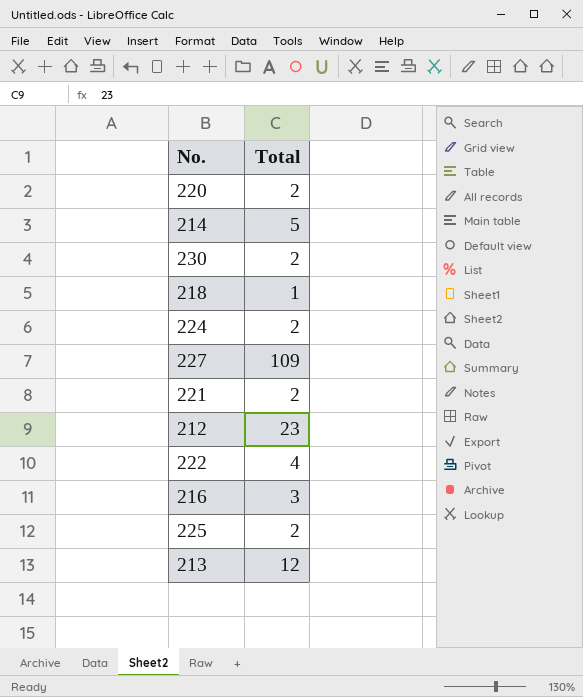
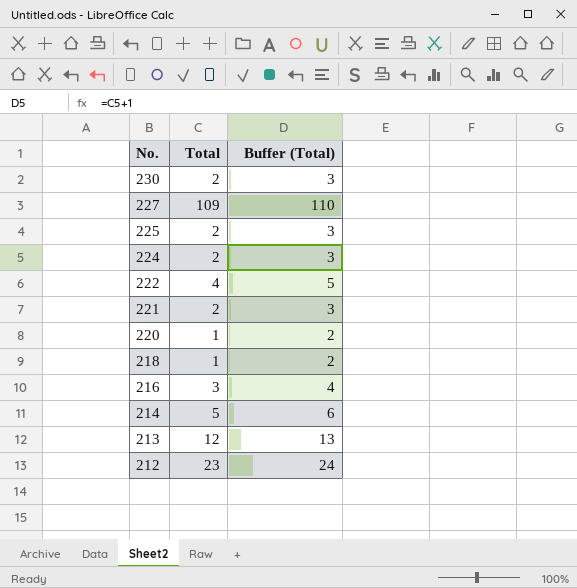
row order: none -> No. descending
column Buffer (Total) | formula: none -> [Total] + 1
220 | Total: 2 -> 1

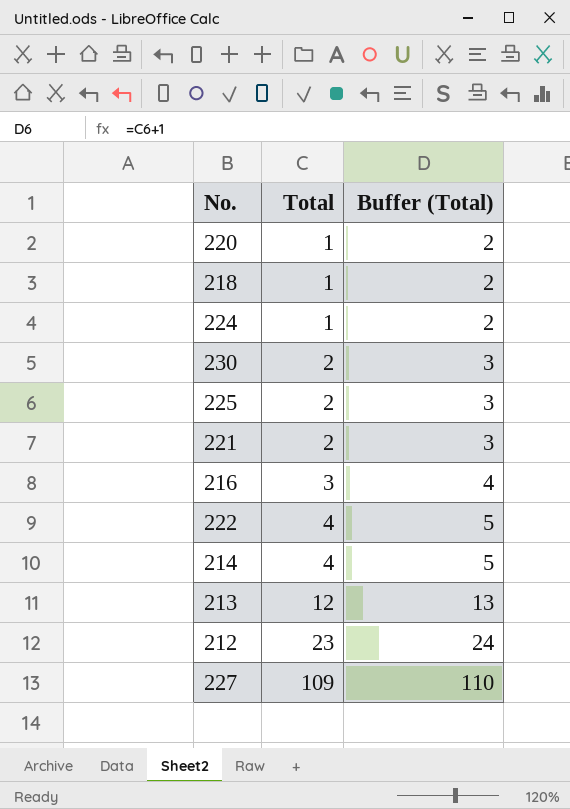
row order: No. descending -> Total ascending
224 | Total: 2 -> 1
224 | Buffer (Total): 3 -> 2
214 | Total: 5 -> 4
214 | Buffer (Total): 6 -> 5

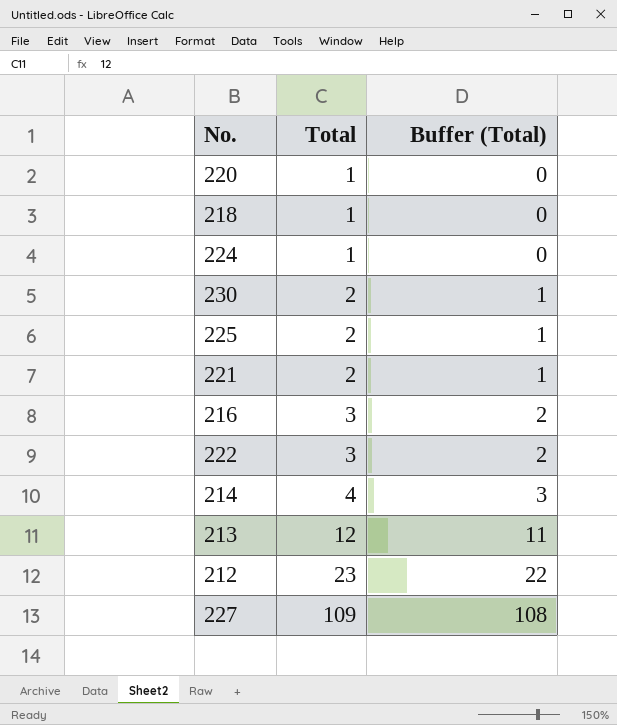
column Buffer (Total) | formula: [Total] + 1 -> [Total] - 1
222 | Total: 4 -> 3

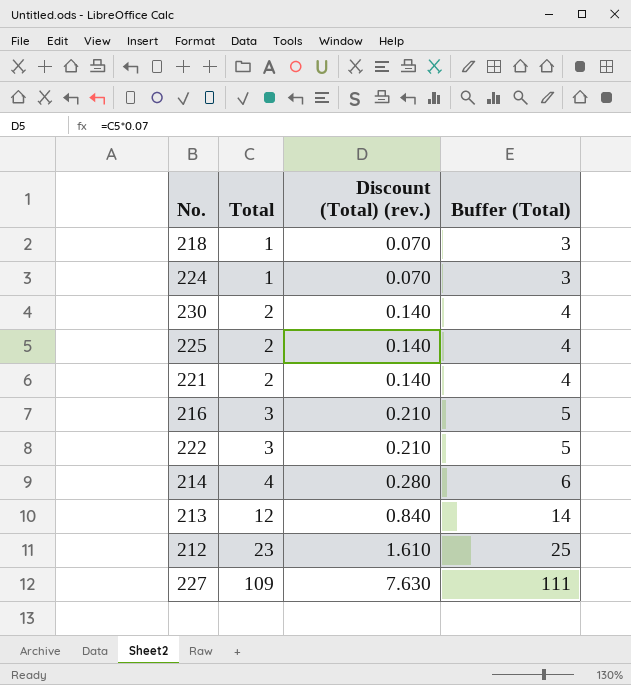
column Discount (Total) (rev.) | formula: none -> [Total] * 0.07
column Buffer (Total) | formula: [Total] - 1 -> [Total] + 2
row 220: 1 | 0 -> none

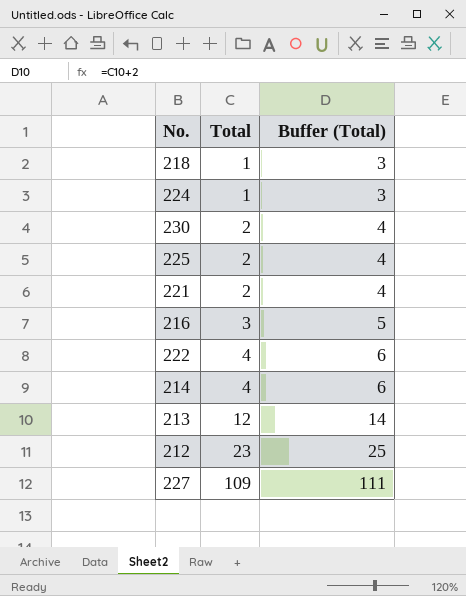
column Discount (Total) (rev.) | formula: [Total] * 0.07 -> none
222 | Total: 3 -> 4
222 | Buffer (Total): 5 -> 6

